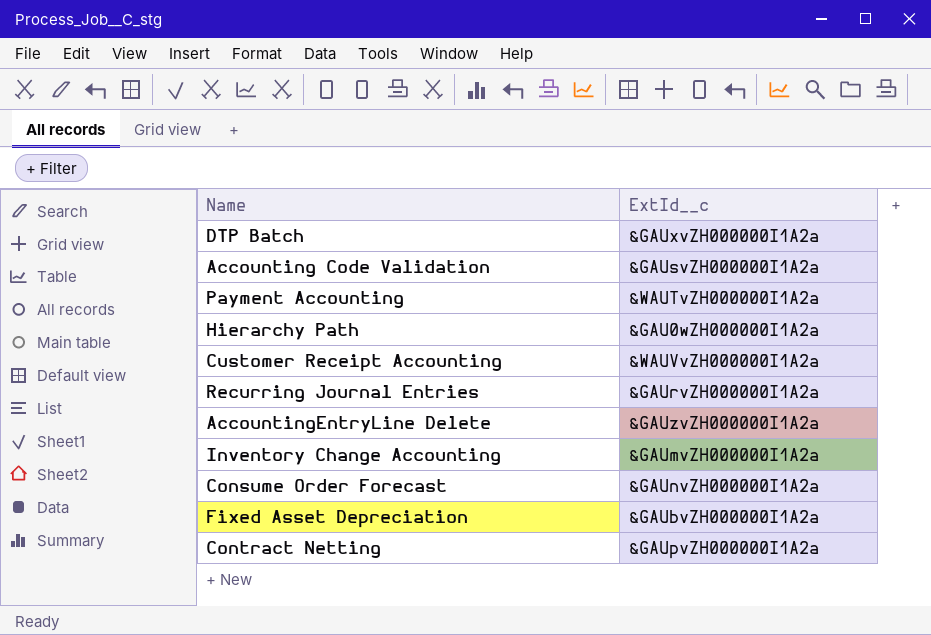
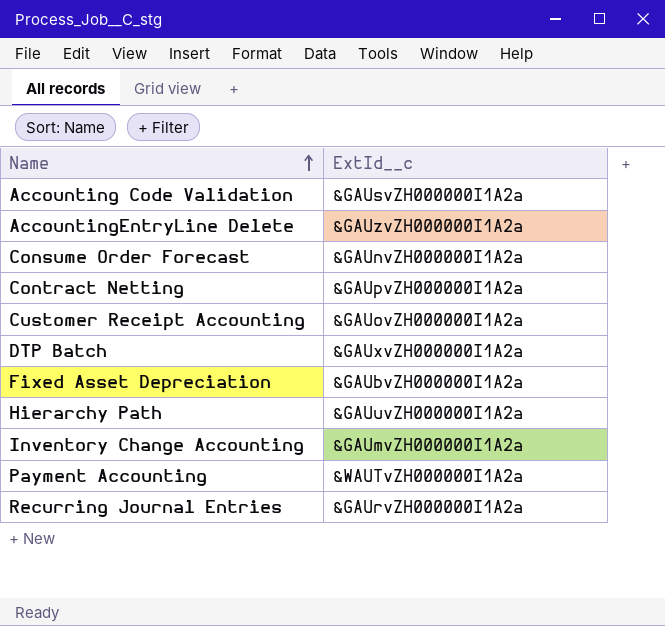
row order: none -> Name ascending
Customer Receipt Accounting | ExtId__c: &WAUVvZH000000I1A2a -> &GAUovZH000000I1A2a
Hierarchy Path | ExtId__c: &GAU0wZH000000I1A2a -> &GAUuvZH000000I1A2a

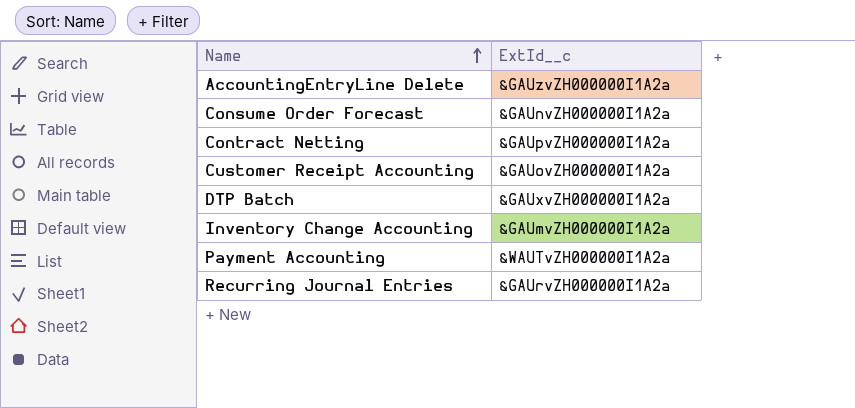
row Accounting Code Validation: &GAUsvZH000000I1A2a -> none
row Fixed Asset Depreciation: &GAUbvZH000000I1A2a -> none
row Hierarchy Path: &GAUuvZH000000I1A2a -> none

